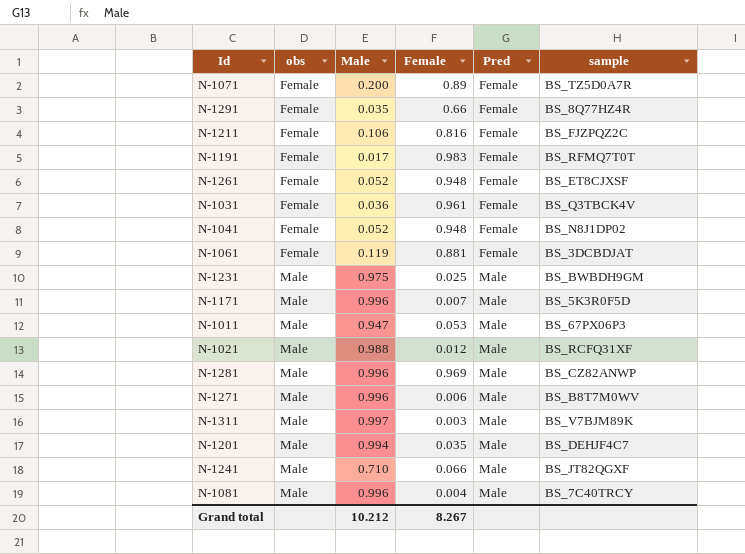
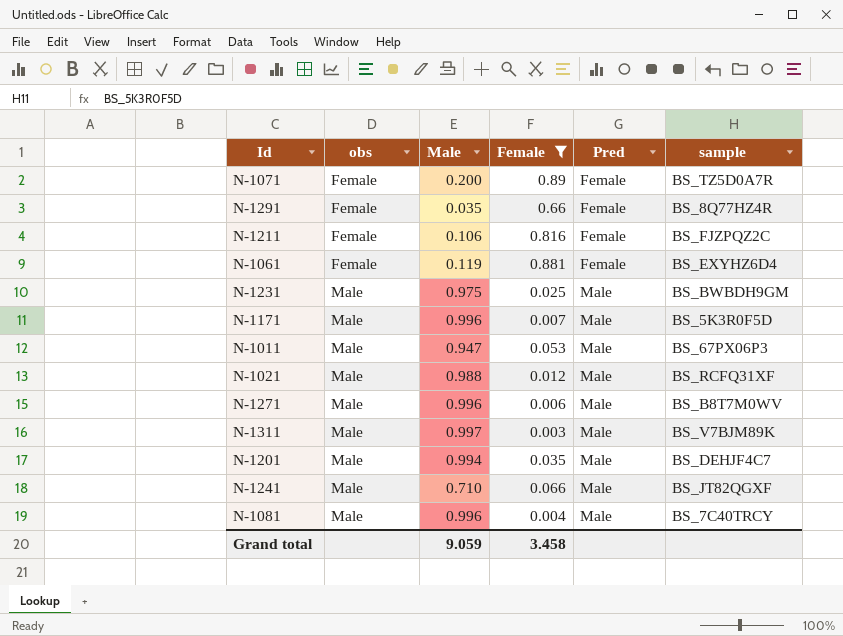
filter: none -> Female <= 0.89
N-1061 | sample: BS_3DCBDJAT -> BS_EXYHZ6D4
Grand total | Male: 10.212 -> 9.059
Grand total | Female: 8.267 -> 3.458

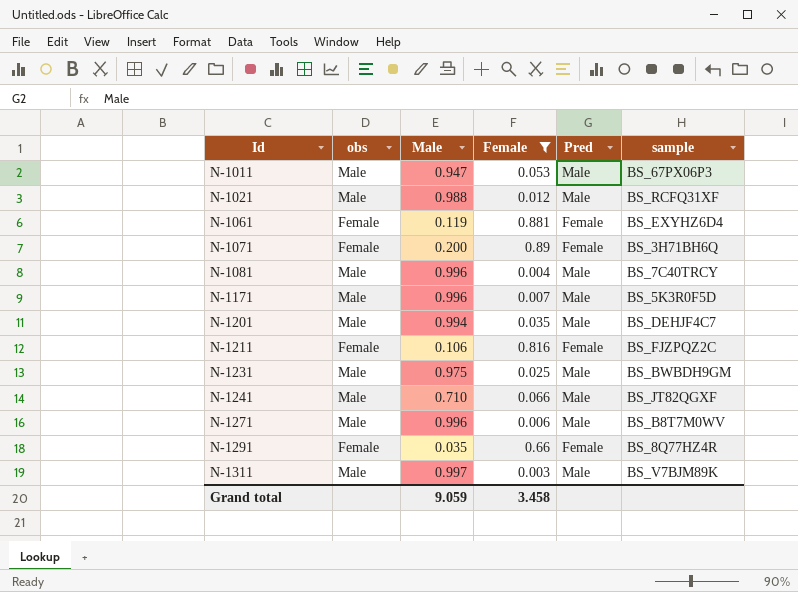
row order: obs ascending -> Id ascending
N-1071 | sample: BS_TZ5D0A7R -> BS_3H71BH6Q

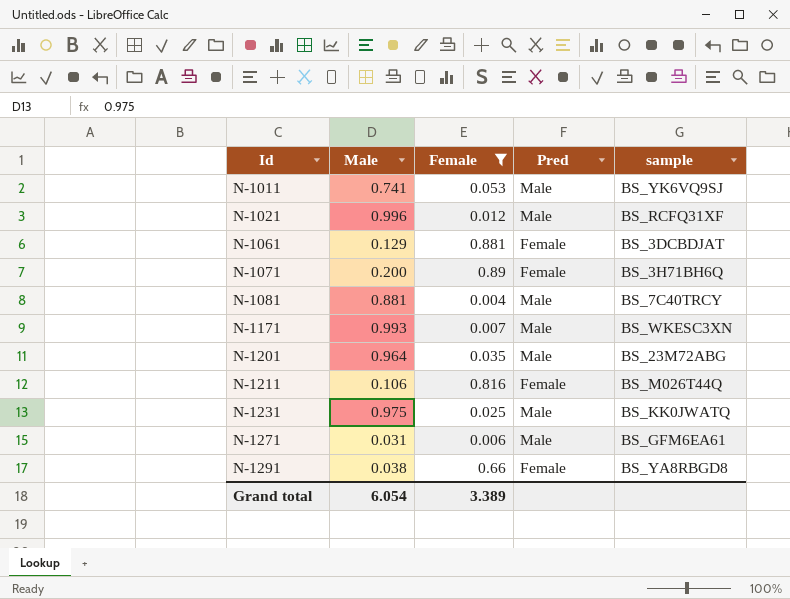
column obs | position: 2 -> none
row N-1241: Male | 0.710 | 0.066 | Male | BS_JT82QGXF -> none
row N-1311: Male | 0.997 | 0.003 | Male | BS_V7BJM89K -> none
N-1011 | Male: 0.947 -> 0.741
N-1011 | sample: BS_67PX06P3 -> BS_YK6VQ9SJ
N-1021 | Male: 0.988 -> 0.996
N-1061 | Male: 0.119 -> 0.129
N-1061 | sample: BS_EXYHZ6D4 -> BS_3DCBDJAT
N-1081 | Male: 0.996 -> 0.881
N-1171 | Male: 0.996 -> 0.993
N-1171 | sample: BS_5K3R0F5D -> BS_WKESC3XN
N-1201 | Male: 0.994 -> 0.964
N-1201 | sample: BS_DEHJF4C7 -> BS_23M72ABG
N-1211 | sample: BS_FJZPQZ2C -> BS_M026T44Q
N-1231 | sample: BS_BWBDH9GM -> BS_KK0JWATQ
N-1271 | Male: 0.996 -> 0.031
N-1271 | sample: BS_B8T7M0WV -> BS_GFM6EA61
N-1291 | Male: 0.035 -> 0.038
N-1291 | sample: BS_8Q77HZ4R -> BS_YA8RBGD8
Grand total | Male: 9.059 -> 6.054
Grand total | Female: 3.458 -> 3.389

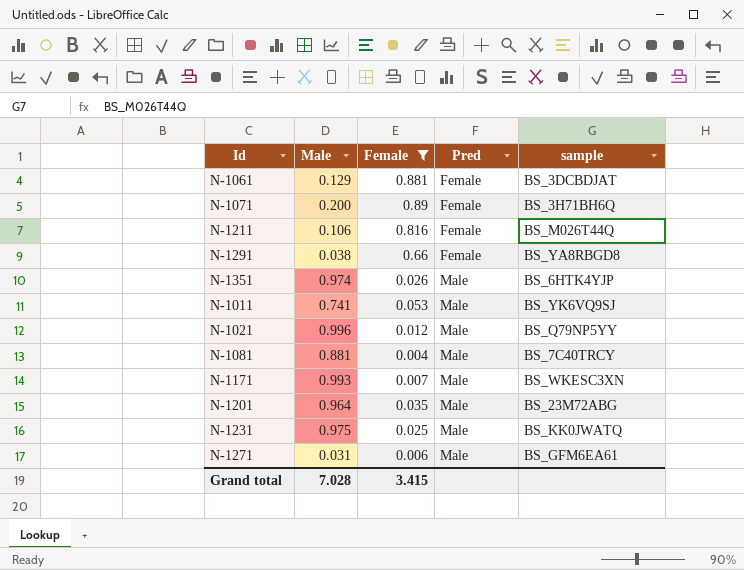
row order: Id ascending -> Pred ascending
row N-1351: none -> 0.974 | 0.026 | Male | BS_6HTK4YJP
N-1021 | sample: BS_RCFQ31XF -> BS_Q79NP5YY
Grand total | Male: 6.054 -> 7.028
Grand total | Female: 3.389 -> 3.415

